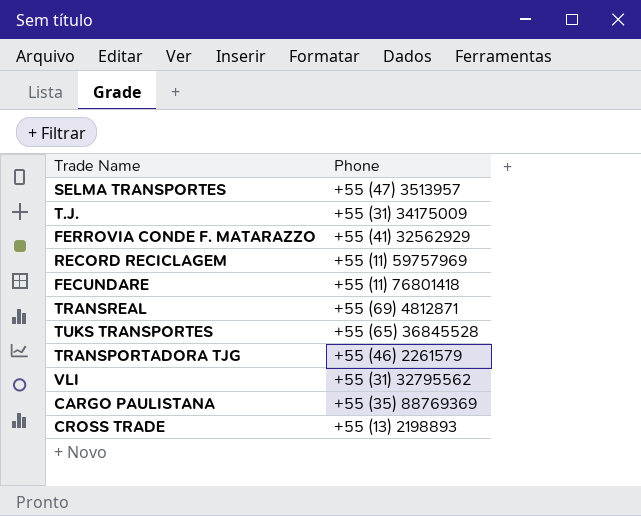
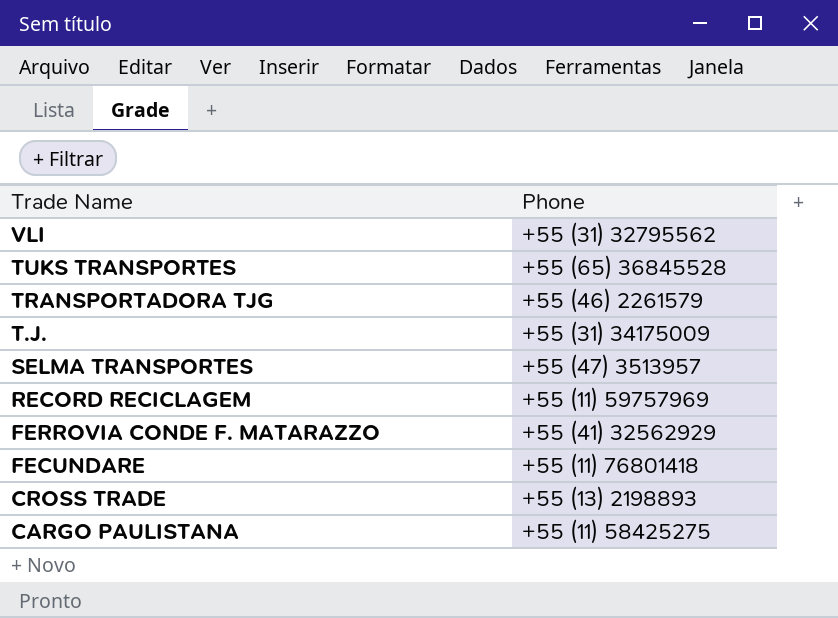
row order: none -> Trade Name descending
row TRANSREAL: +55 (69) 4812871 -> none
CARGO PAULISTANA | Phone: +55 (35) 88769369 -> +55 (11) 58425275

